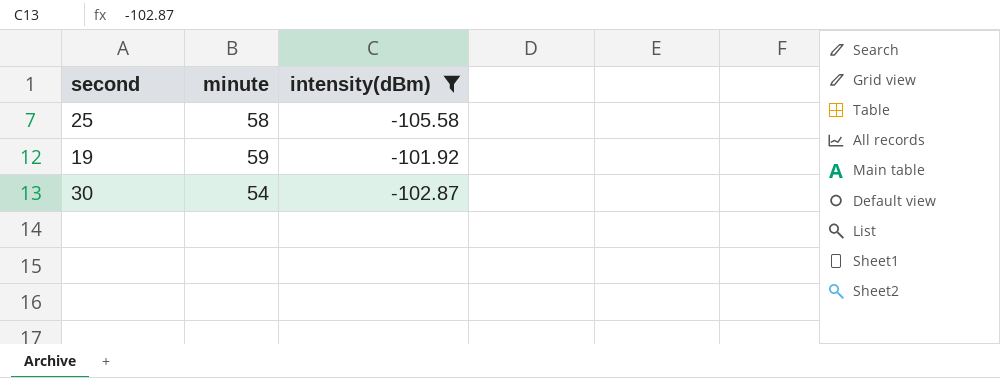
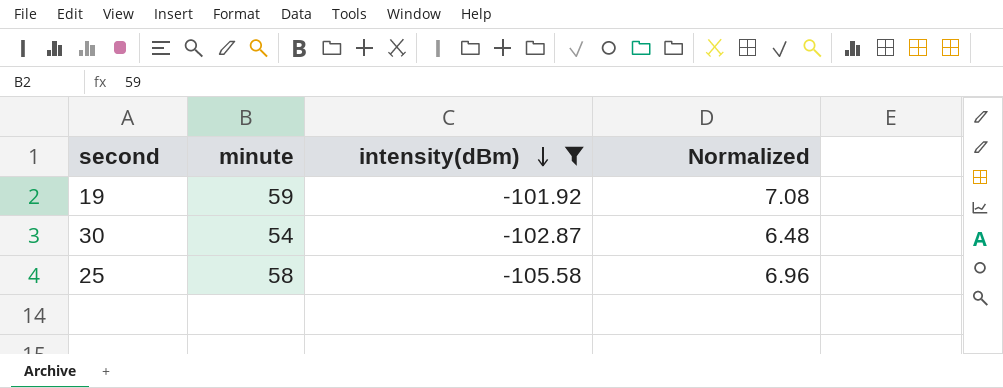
row order: none -> intensity(dBm) descending
column Normalized | formula: none -> [minute] * 0.12

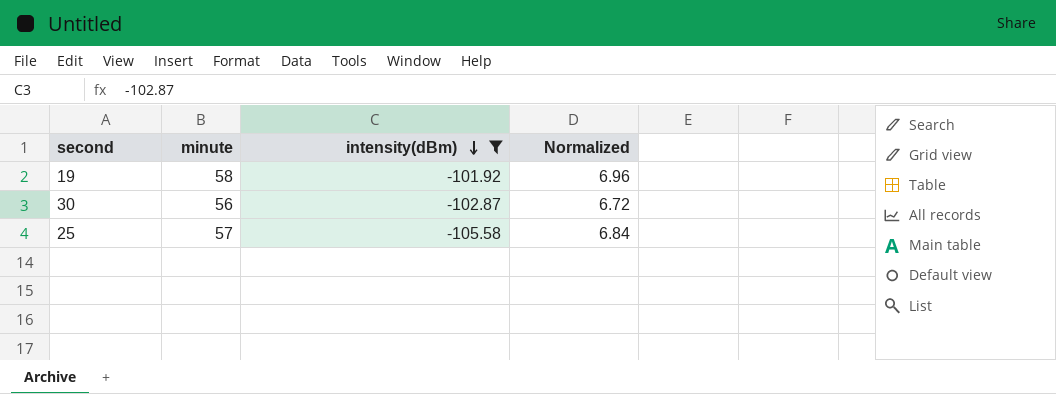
19 | minute: 59 -> 58
19 | Normalized: 7.08 -> 6.96
30 | minute: 54 -> 56
30 | Normalized: 6.48 -> 6.72
25 | minute: 58 -> 57
25 | Normalized: 6.96 -> 6.84

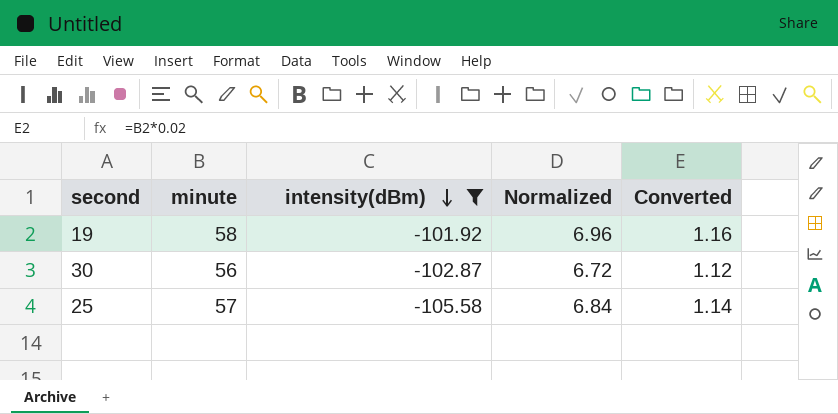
column Converted | formula: none -> [minute] * 0.02

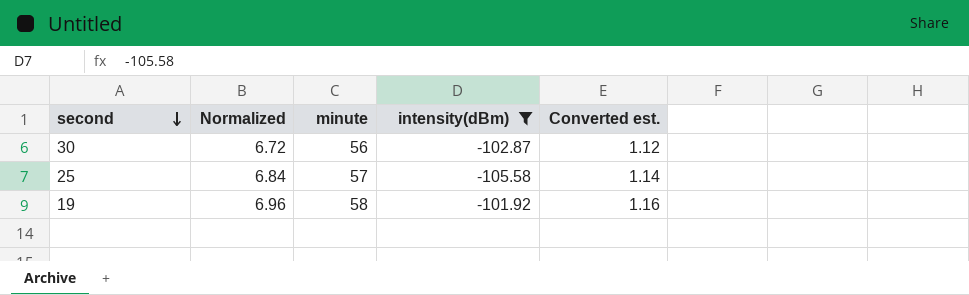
row order: intensity(dBm) descending -> second descending
column Normalized | position: 4 -> 2
column name: Converted -> Converted est.

